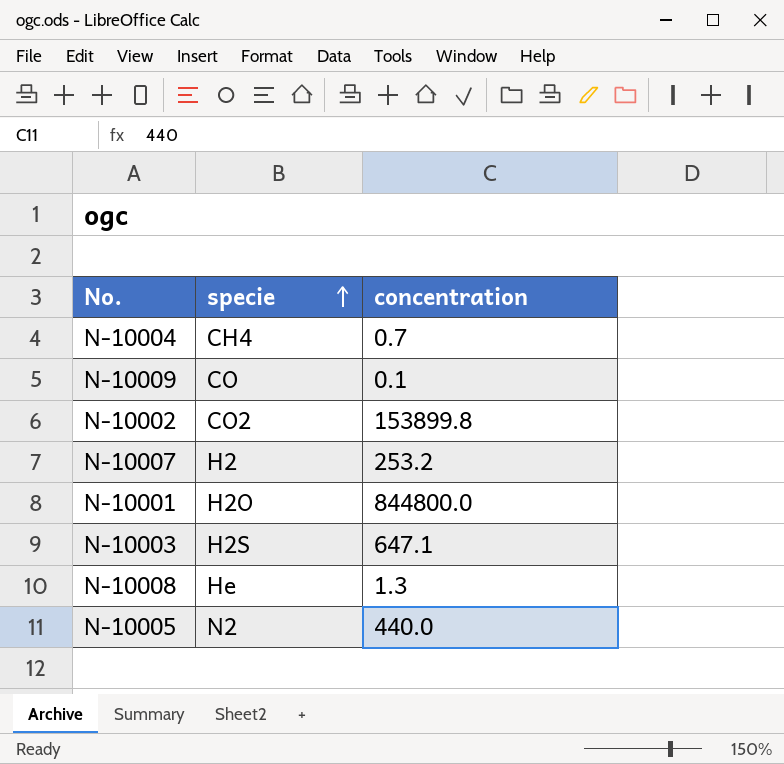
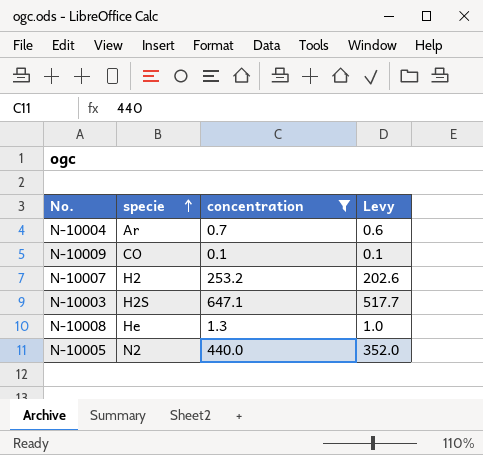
filter: none -> concentration <= 647.1
column Levy | formula: none -> [concentration] * 0.8
N-10004 | specie: CH4 -> Ar

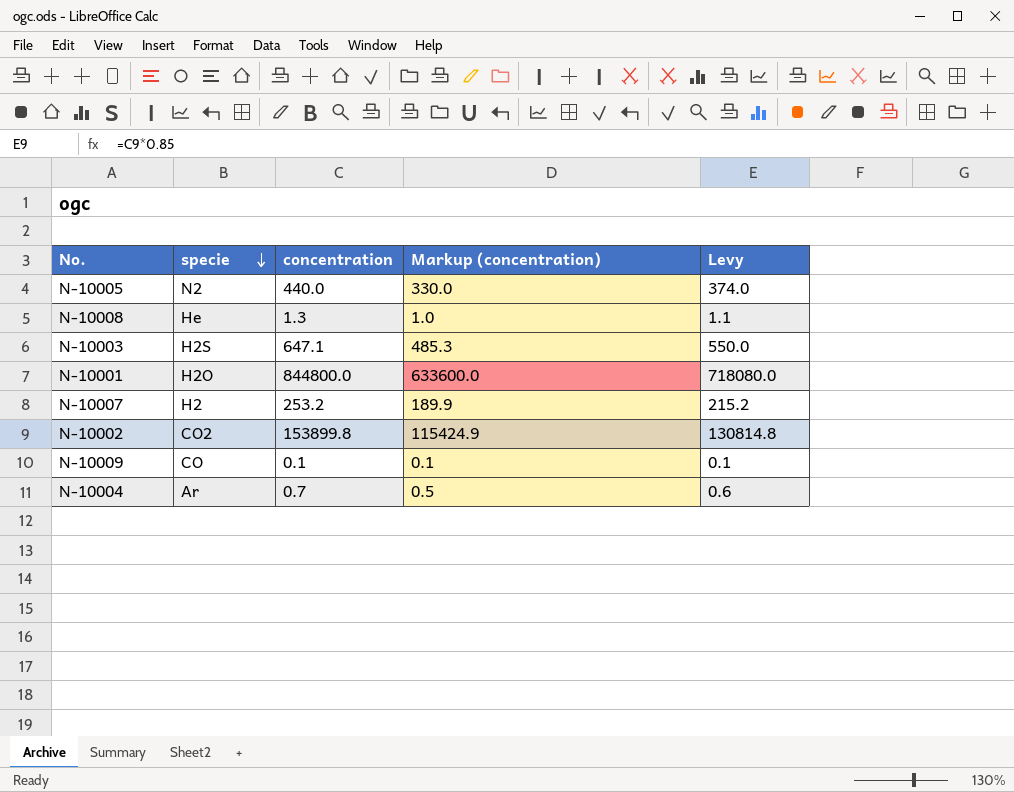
filter: concentration <= 647.1 -> none
row order: specie ascending -> specie descending
column Markup (concentration) | formula: none -> [concentration] * 0.75
column Levy | formula: [concentration] * 0.8 -> [concentration] * 0.85

